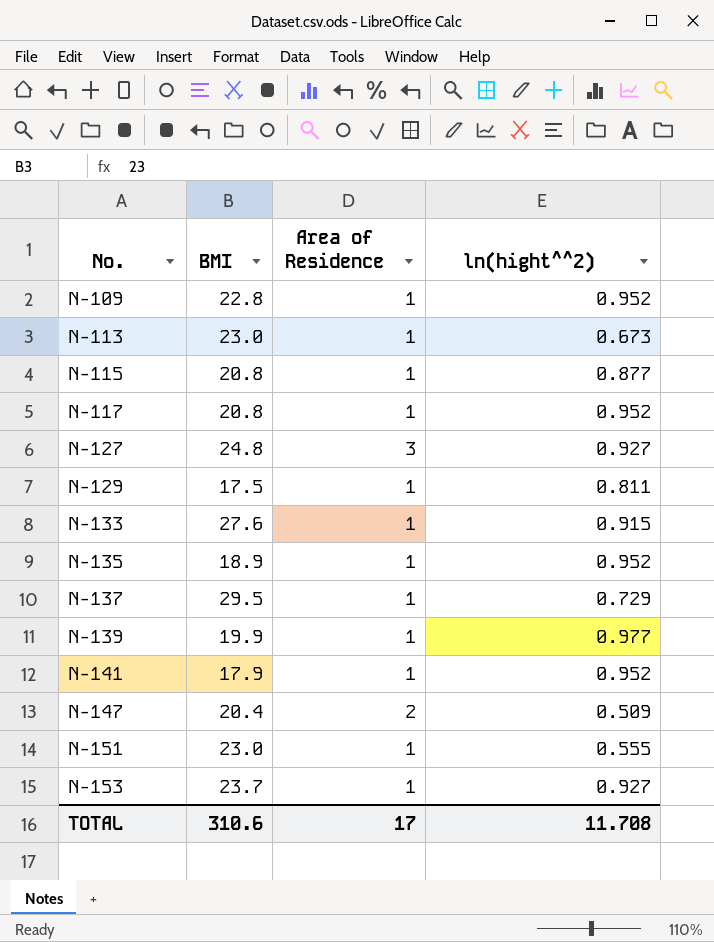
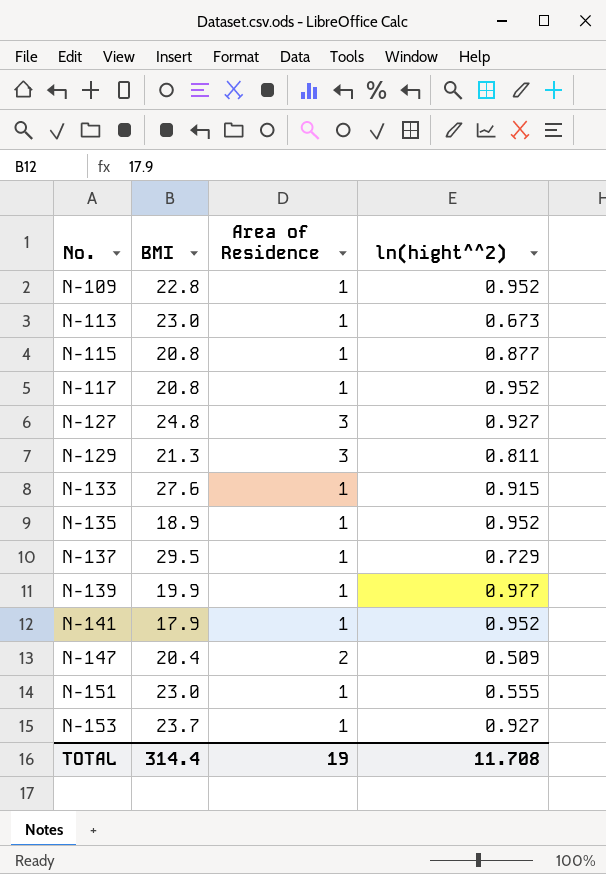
N-129 | BMI: 17.5 -> 21.3
N-129 | Area of Residence: 1 -> 3
TOTAL | BMI: 310.6 -> 314.4
TOTAL | Area of Residence: 17 -> 19

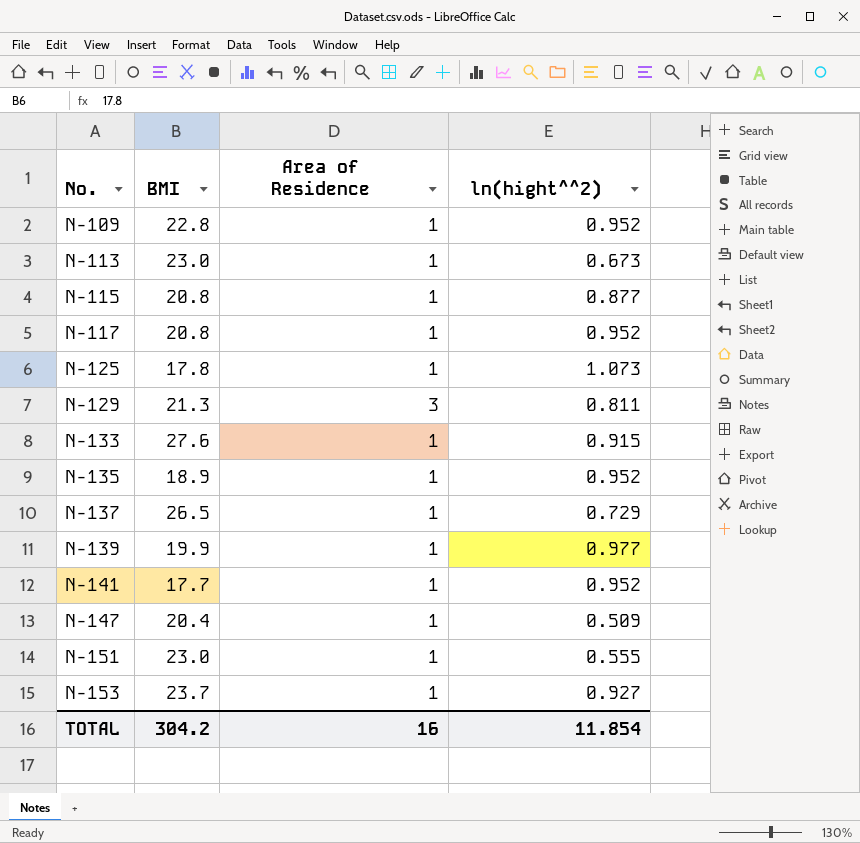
row N-127: 24.8 | 3 | 0.927 -> none
row N-125: none -> 17.8 | 1 | 1.073
N-137 | BMI: 29.5 -> 26.5
N-141 | BMI: 17.9 -> 17.7
N-147 | Area of Residence: 2 -> 1
TOTAL | BMI: 314.4 -> 304.2
TOTAL | Area of Residence: 19 -> 16
TOTAL | ln(hight^^2): 11.708 -> 11.854

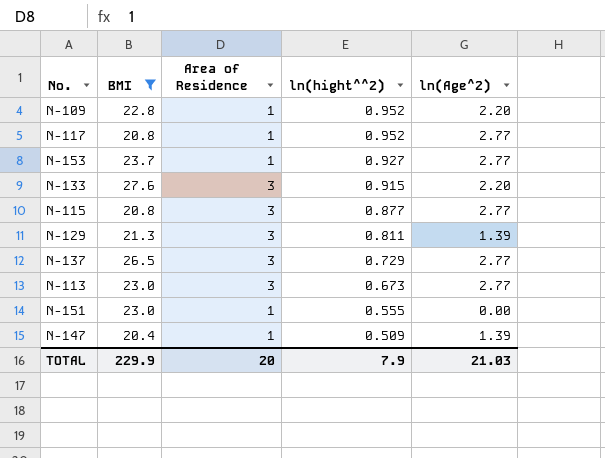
filter: none -> BMI >= 20.4
row order: No. ascending -> ln(hight^^2) descending
column ln(Age^2) | position: none -> 5
N-133 | Area of Residence: 1 -> 3
N-115 | Area of Residence: 1 -> 3
N-137 | Area of Residence: 1 -> 3
N-113 | Area of Residence: 1 -> 3
TOTAL | BMI: 304.2 -> 229.9
TOTAL | Area of Residence: 16 -> 20
TOTAL | ln(hight^^2): 11.854 -> 7.9

